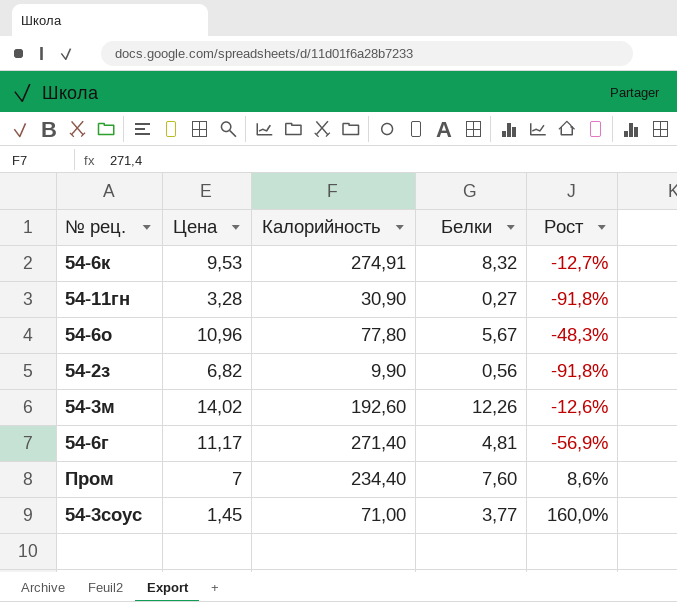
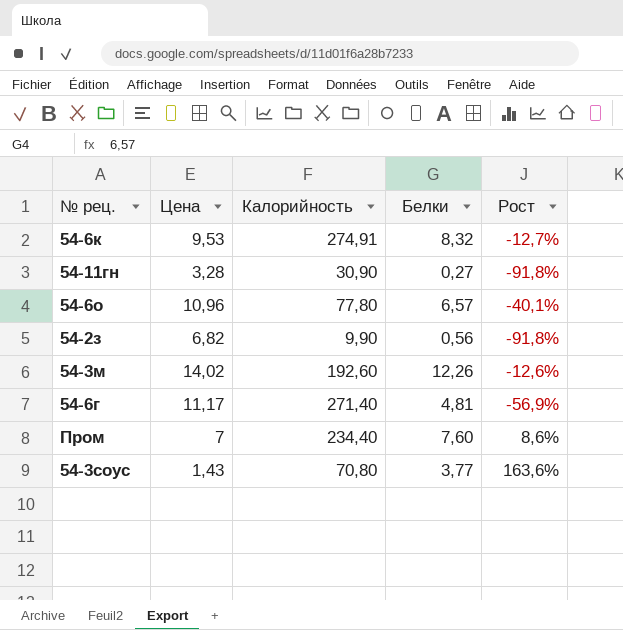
54-6о | Белки: 5,67 -> 6,57
54-6о | Рост: -48,3% -> -40,1%
54-3соус | Цена: 1,45 -> 1,43
54-3соус | Калорийность: 71,00 -> 70,80
54-3соус | Рост: 160,0% -> 163,6%

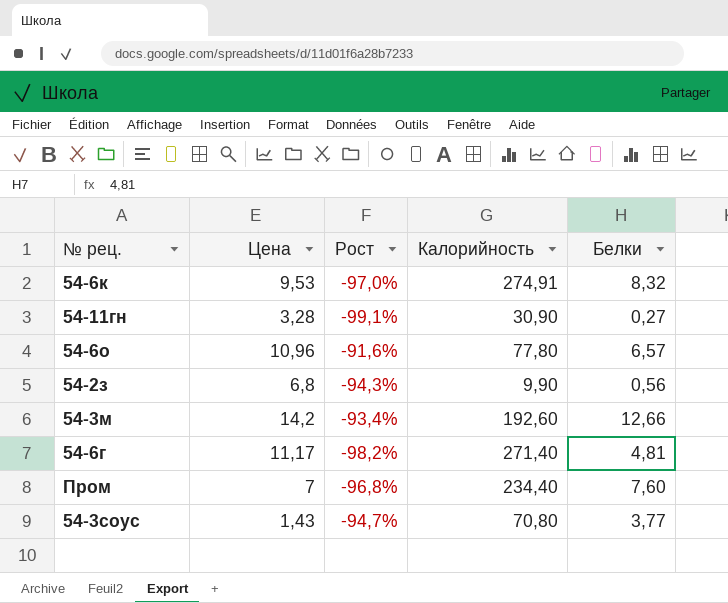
column Рост | formula: ([Белки] - [Цена]) / [Цена] -> ([Белки] - [Калорийность]) / [Калорийность]
column Рост | position: 5 -> 3
54-2з | Цена: 6,82 -> 6,8
54-3м | Цена: 14,02 -> 14,2
54-3м | Белки: 12,26 -> 12,66

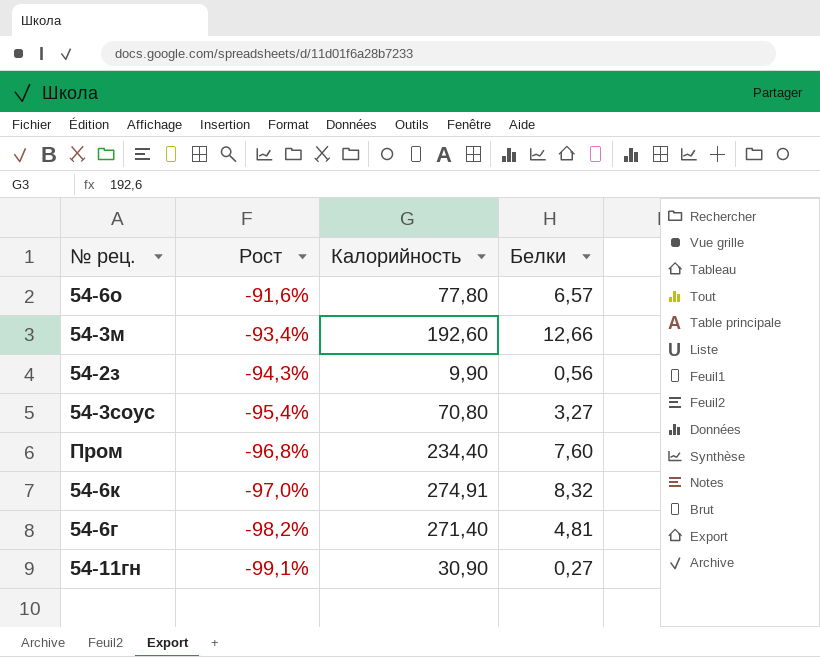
row order: none -> Рост descending
column Цена | position: 2 -> none
54-3соус | Рост: -94,7% -> -95,4%
54-3соус | Белки: 3,77 -> 3,27

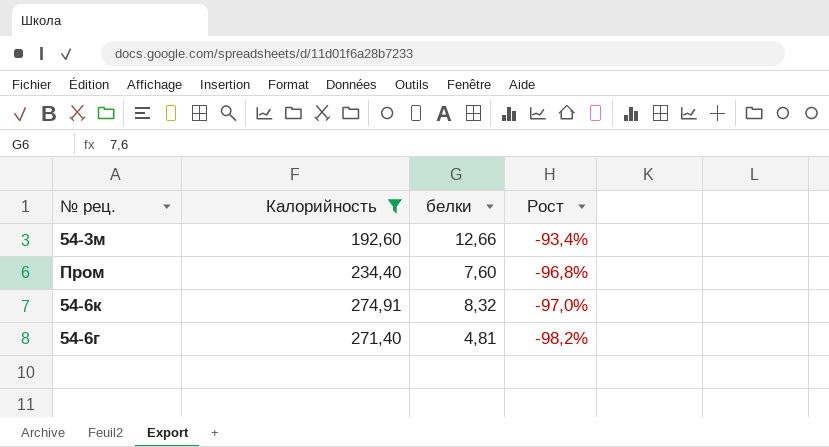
filter: none -> Калорийность >= 192,60
column name: Белки -> белки
column Рост | position: 2 -> 4

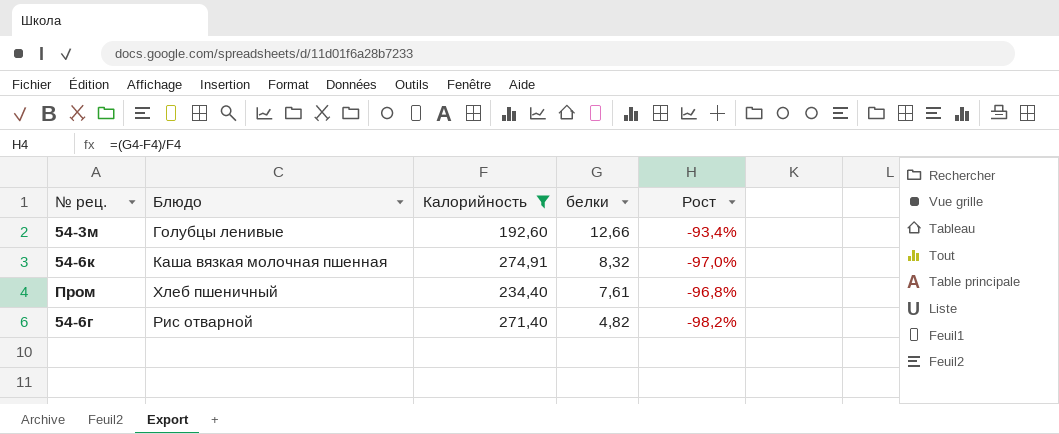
row order: Рост descending -> белки descending
column Блюдо | position: none -> 2
Пром | белки: 7,60 -> 7,61
54-6г | белки: 4,81 -> 4,82

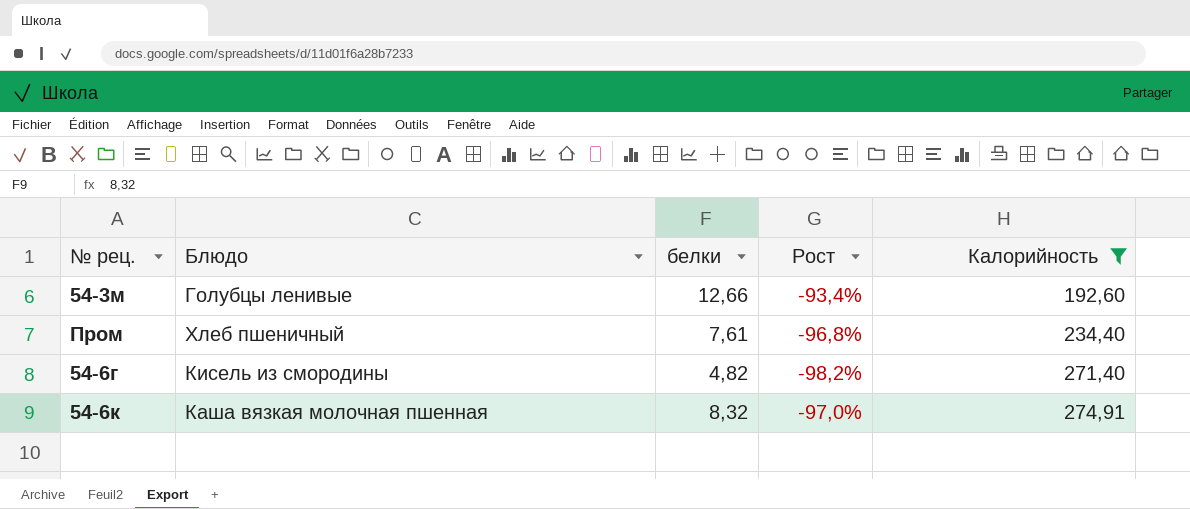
row order: белки descending -> Калорийность ascending
column Калорийность | position: 3 -> 5
54-6г | Блюдо: Рис отварной -> Кисель из смородины

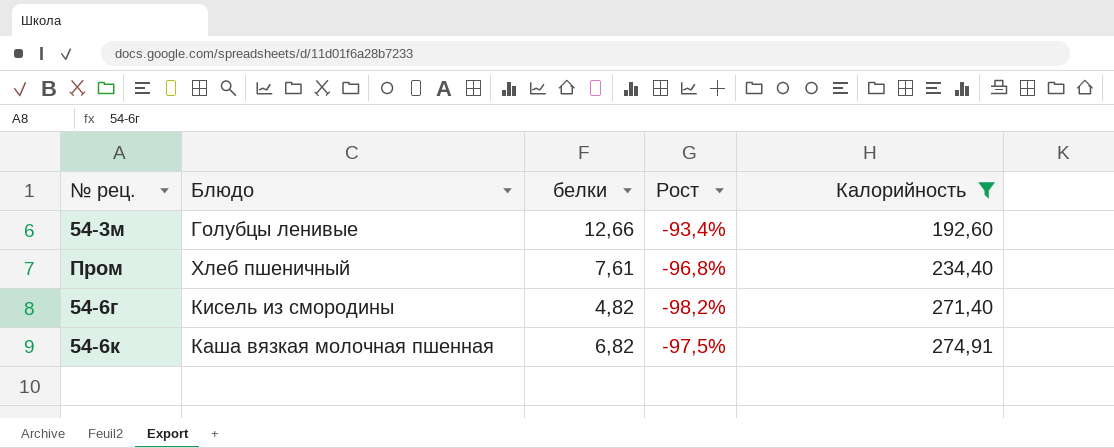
54-6к | белки: 8,32 -> 6,82
54-6к | Рост: -97,0% -> -97,5%

